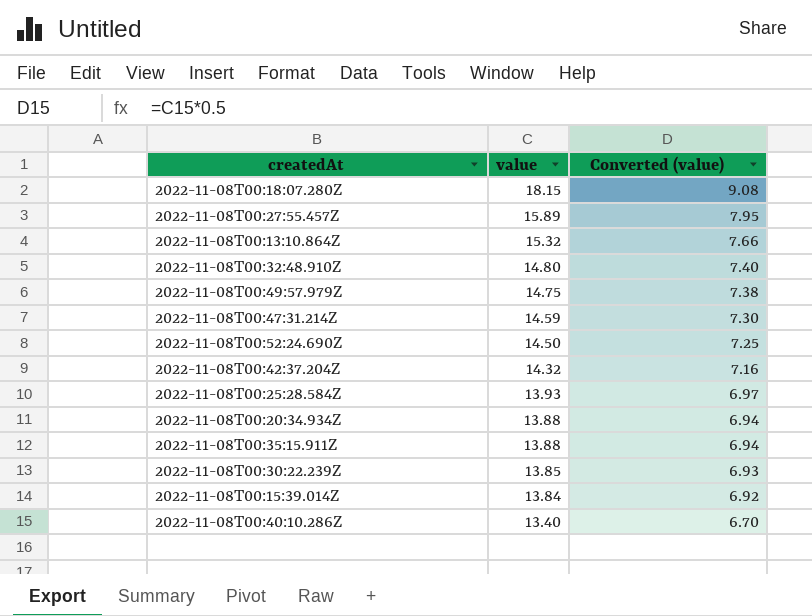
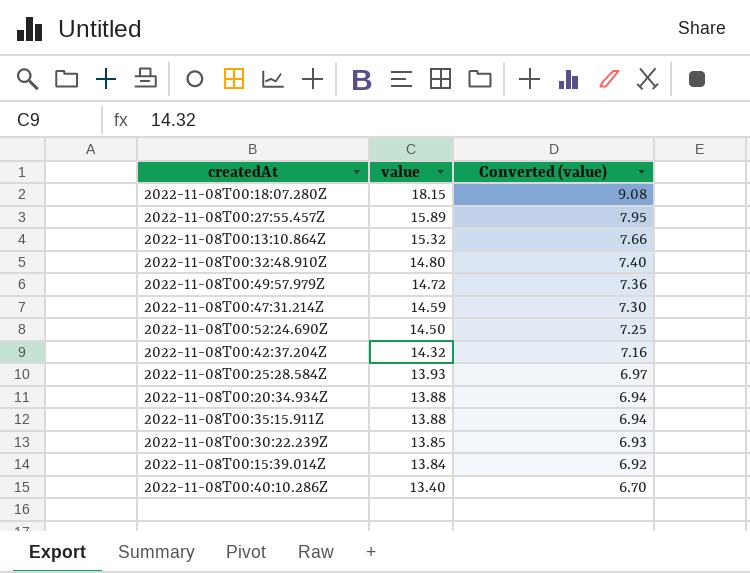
2022-11-08T00:49:57.979Z | value: 14.75 -> 14.72
2022-11-08T00:49:57.979Z | Converted (value): 7.38 -> 7.36

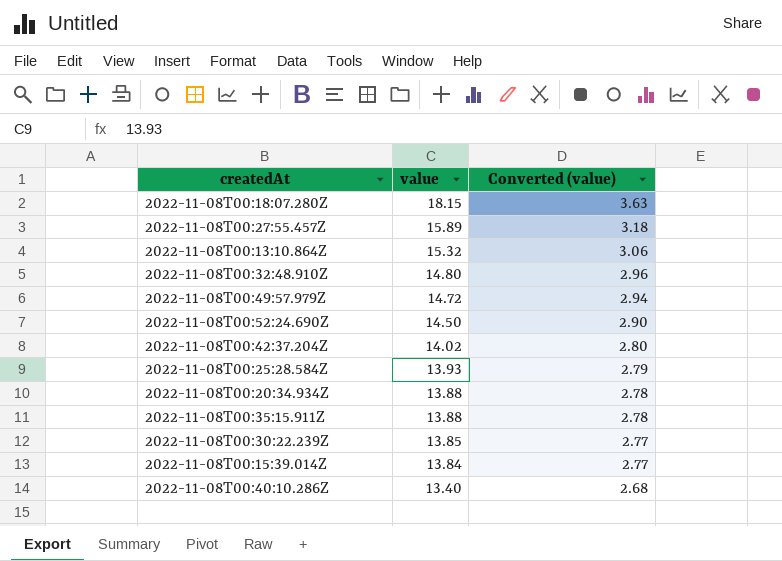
column Converted (value) | formula: [value] * 0.5 -> [value] * 0.2
row 2022-11-08T00:47:31.214Z: 14.59 | 7.30 -> none
2022-11-08T00:42:37.204Z | value: 14.32 -> 14.02

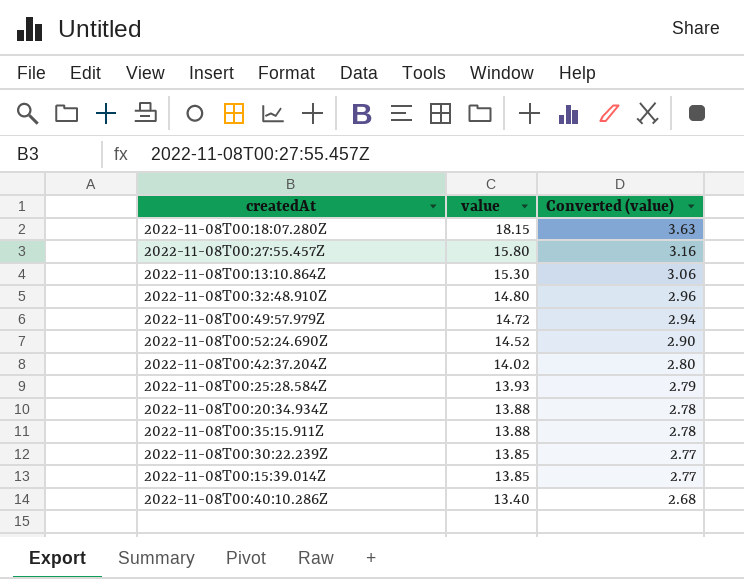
2022-11-08T00:27:55.457Z | value: 15.89 -> 15.80
2022-11-08T00:27:55.457Z | Converted (value): 3.18 -> 3.16
2022-11-08T00:13:10.864Z | value: 15.32 -> 15.30
2022-11-08T00:52:24.690Z | value: 14.50 -> 14.52
2022-11-08T00:15:39.014Z | value: 13.84 -> 13.85

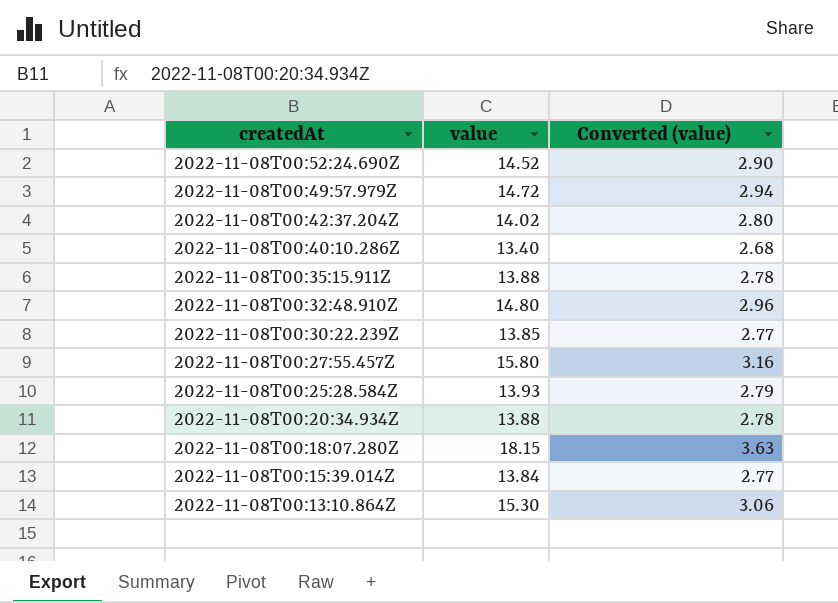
row order: value descending -> createdAt descending
2022-11-08T00:15:39.014Z | value: 13.85 -> 13.84

